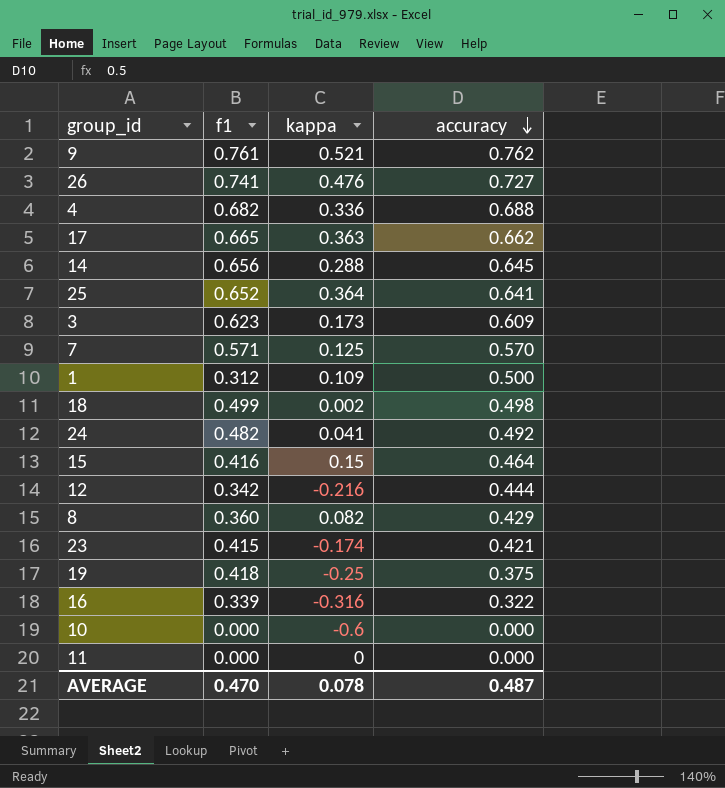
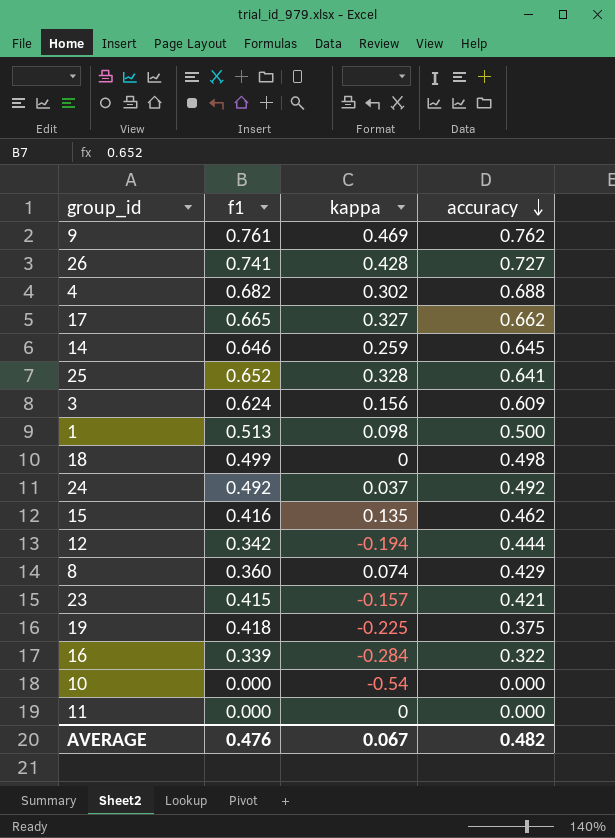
row 7: 0.571 | 0.125 | 0.570 -> none
9 | kappa: 0.521 -> 0.469
26 | kappa: 0.476 -> 0.428
4 | kappa: 0.336 -> 0.302
17 | kappa: 0.363 -> 0.327
14 | f1: 0.656 -> 0.646
14 | kappa: 0.288 -> 0.259
25 | kappa: 0.364 -> 0.328
3 | f1: 0.623 -> 0.624
3 | kappa: 0.173 -> 0.156
1 | f1: 0.312 -> 0.513
1 | kappa: 0.109 -> 0.098
18 | kappa: 0.002 -> 0
24 | f1: 0.482 -> 0.492
24 | kappa: 0.041 -> 0.037
15 | kappa: 0.15 -> 0.135
15 | accuracy: 0.464 -> 0.462
12 | kappa: -0.216 -> -0.194
8 | kappa: 0.082 -> 0.074
23 | kappa: -0.174 -> -0.157
19 | kappa: -0.25 -> -0.225
16 | kappa: -0.316 -> -0.284
10 | kappa: -0.6 -> -0.54
AVERAGE | f1: 0.470 -> 0.476
AVERAGE | kappa: 0.078 -> 0.067
AVERAGE | accuracy: 0.487 -> 0.482

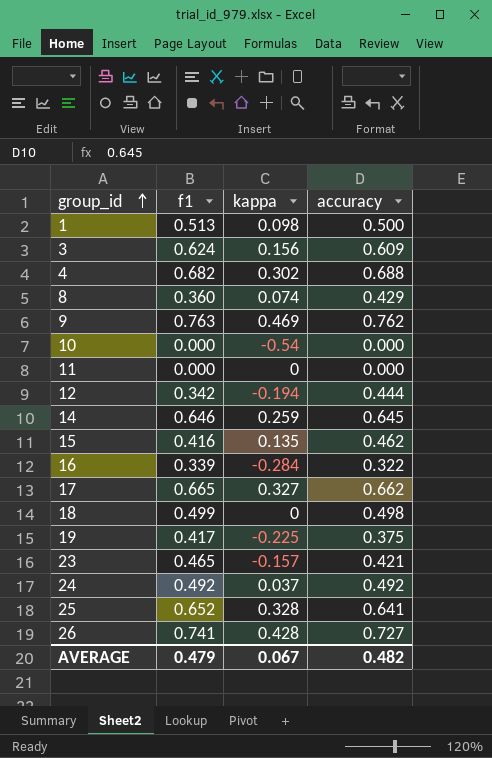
row order: accuracy descending -> group_id ascending
9 | f1: 0.761 -> 0.763
19 | f1: 0.418 -> 0.417
23 | f1: 0.415 -> 0.465
AVERAGE | f1: 0.476 -> 0.479

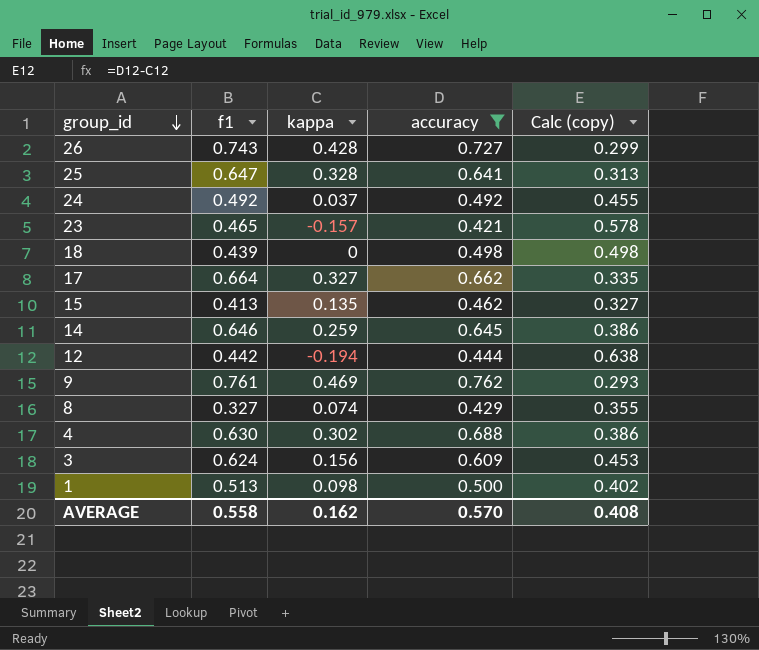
filter: none -> accuracy >= 0.421
row order: group_id ascending -> group_id descending
column Calc (copy) | formula: none -> [accuracy] - [kappa]
26 | f1: 0.741 -> 0.743
25 | f1: 0.652 -> 0.647
18 | f1: 0.499 -> 0.439
17 | f1: 0.665 -> 0.664
15 | f1: 0.416 -> 0.413
12 | f1: 0.342 -> 0.442
9 | f1: 0.763 -> 0.761
8 | f1: 0.360 -> 0.327
4 | f1: 0.682 -> 0.630
AVERAGE | f1: 0.479 -> 0.558
AVERAGE | kappa: 0.067 -> 0.162
AVERAGE | accuracy: 0.482 -> 0.570

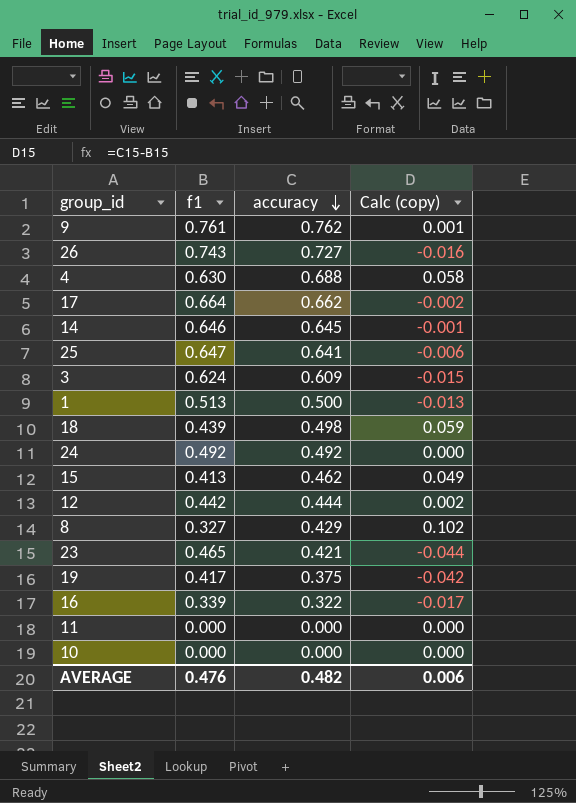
filter: accuracy >= 0.421 -> none
row order: group_id descending -> accuracy descending
column kappa | position: 3 -> none
column Calc (copy) | formula: [accuracy] - [kappa] -> [accuracy] - [f1]
AVERAGE | f1: 0.558 -> 0.476
AVERAGE | accuracy: 0.570 -> 0.482
AVERAGE | Calc (copy): 0.408 -> 0.006

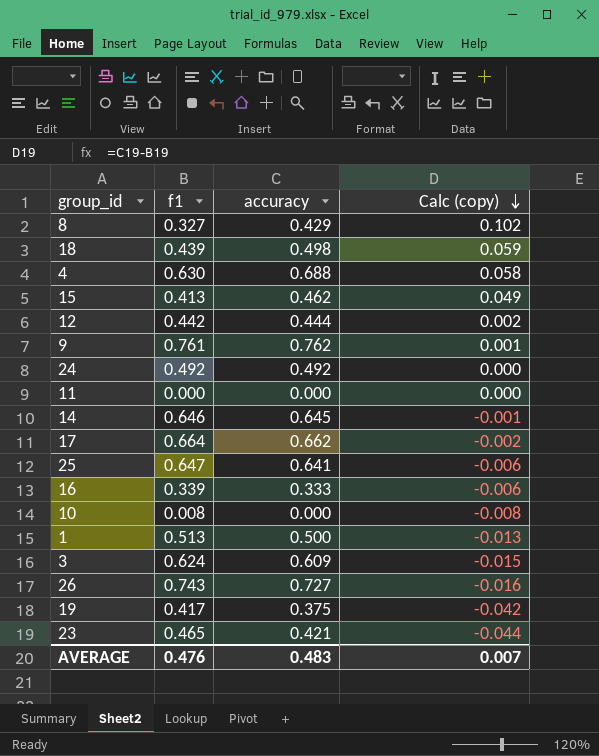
row order: accuracy descending -> Calc (copy) descending
16 | accuracy: 0.322 -> 0.333
16 | Calc (copy): -0.017 -> -0.006
10 | f1: 0.000 -> 0.008
10 | Calc (copy): 0.000 -> -0.008
AVERAGE | accuracy: 0.482 -> 0.483
AVERAGE | Calc (copy): 0.006 -> 0.007

